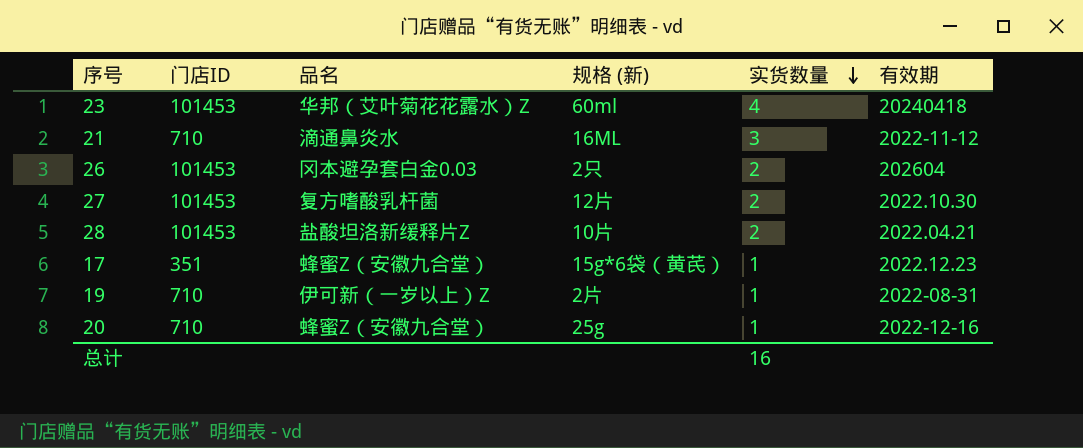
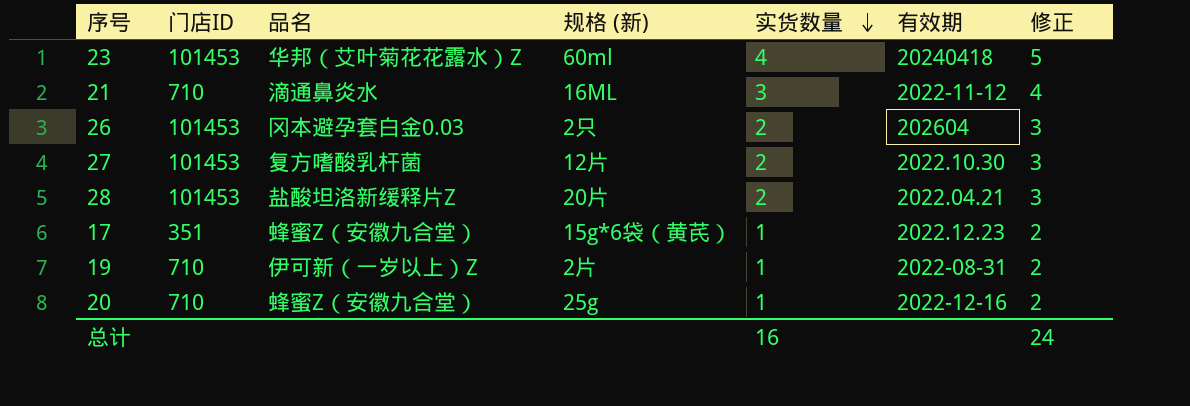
column 修正 | formula: none -> [实货数量] + 1
28 | 规格 (新): 10片 -> 20片

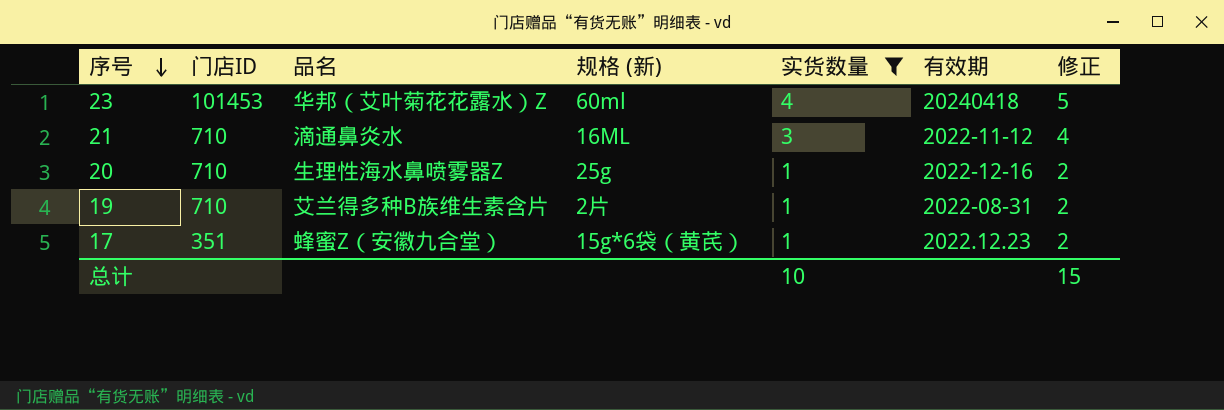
filter: none -> 实货数量 != 2
row order: 实货数量 descending -> 序号 descending
20 | 品名: 蜂蜜Z（安徽九合堂） -> 生理性海水鼻喷雾器Z
19 | 品名: 伊可新（一岁以上）Z -> 艾兰得多种B族维生素含片
总计 | 实货数量: 16 -> 10
总计 | 修正: 24 -> 15

